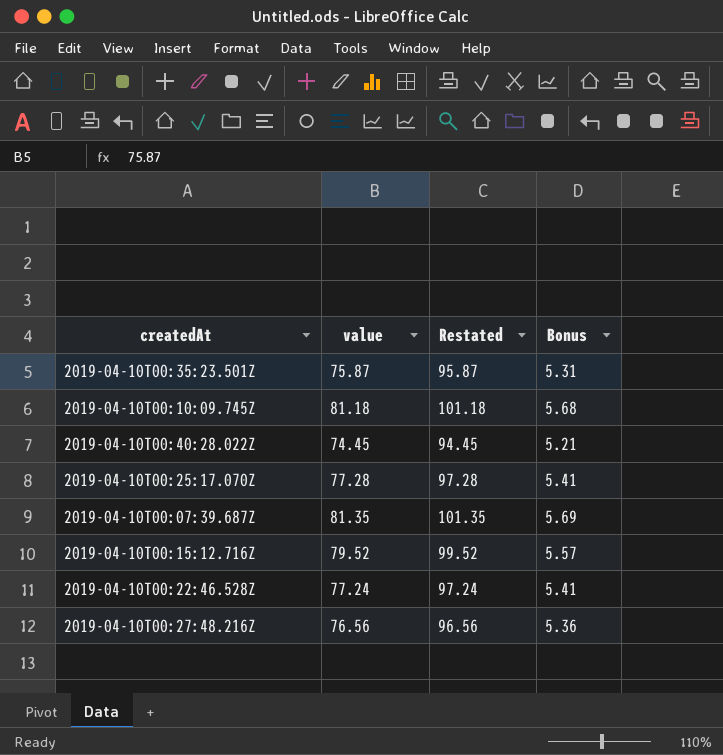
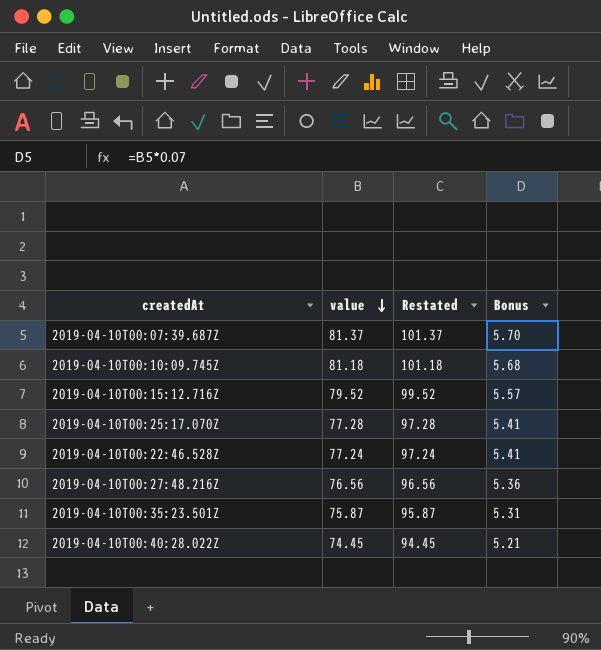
row order: none -> value descending
2019-04-10T00:07:39.687Z | value: 81.35 -> 81.37
2019-04-10T00:07:39.687Z | Restated: 101.35 -> 101.37
2019-04-10T00:07:39.687Z | Bonus: 5.69 -> 5.70

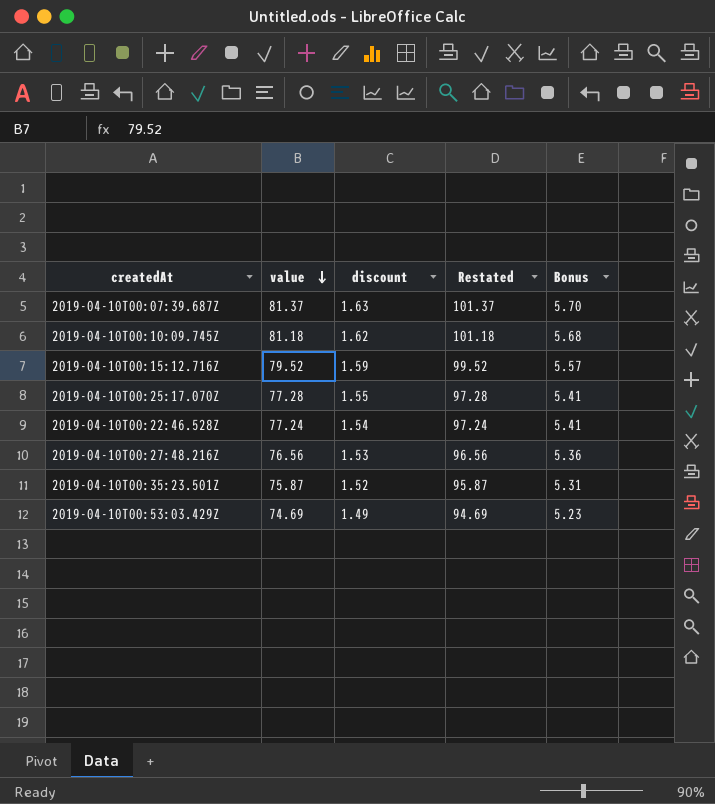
column discount | formula: none -> [value] * 0.02
row 2019-04-10T00:40:28.022Z: 74.45 | 94.45 | 5.21 -> none
row 2019-04-10T00:53:03.429Z: none -> 74.69 | 1.49 | 94.69 | 5.23

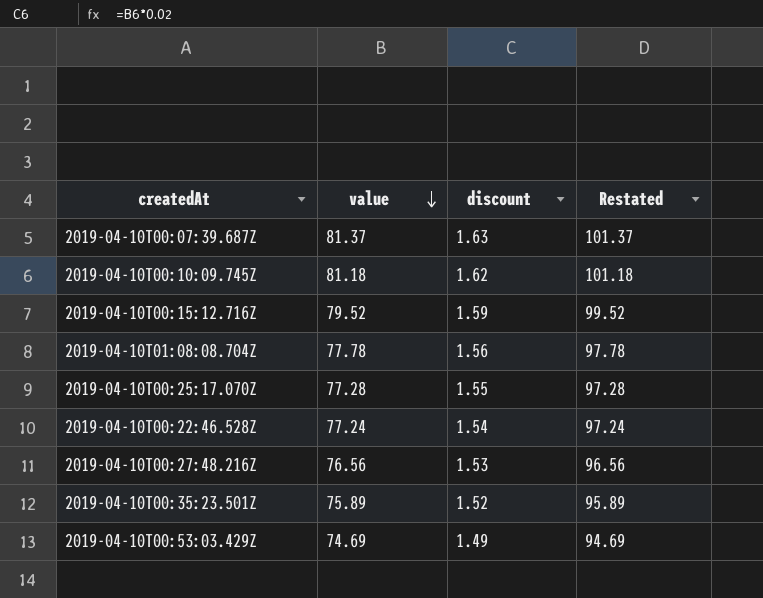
column Bonus | formula: [value] * 0.07 -> none
row 2019-04-10T01:08:08.704Z: none -> 77.78 | 1.56 | 97.78
2019-04-10T00:35:23.501Z | value: 75.87 -> 75.89
2019-04-10T00:35:23.501Z | Restated: 95.87 -> 95.89

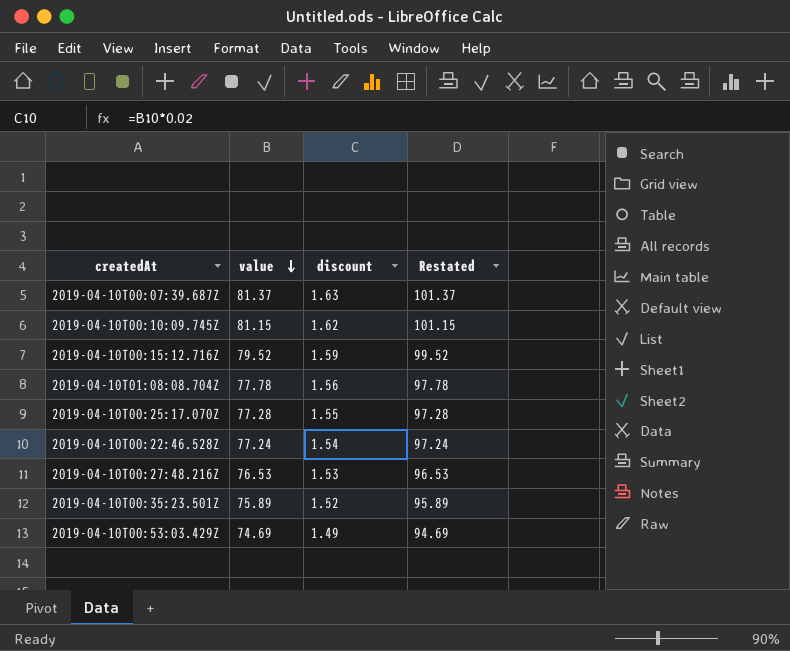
2019-04-10T00:10:09.745Z | value: 81.18 -> 81.15
2019-04-10T00:10:09.745Z | Restated: 101.18 -> 101.15
2019-04-10T00:27:48.216Z | value: 76.56 -> 76.53
2019-04-10T00:27:48.216Z | Restated: 96.56 -> 96.53

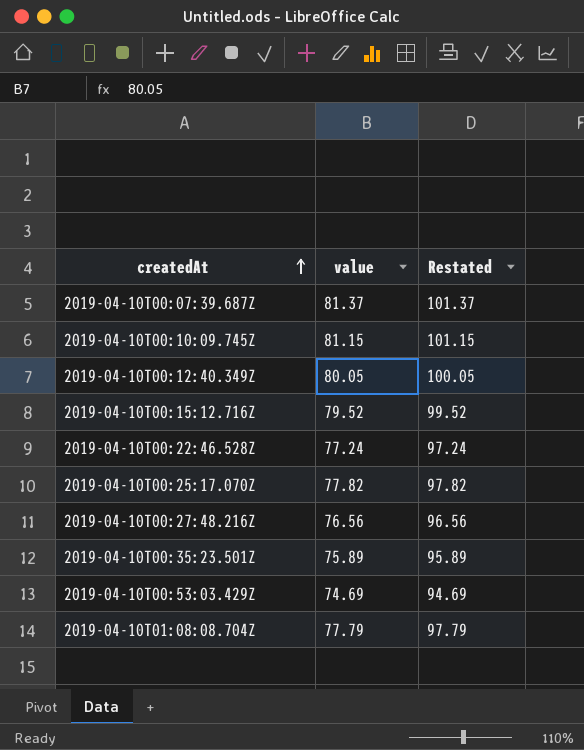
row order: value descending -> createdAt ascending
column discount | formula: [value] * 0.02 -> none
row 2019-04-10T00:12:40.349Z: none -> 80.05 | 100.05
2019-04-10T00:25:17.070Z | value: 77.28 -> 77.82
2019-04-10T00:25:17.070Z | Restated: 97.28 -> 97.82
2019-04-10T00:27:48.216Z | value: 76.53 -> 76.56
2019-04-10T00:27:48.216Z | Restated: 96.53 -> 96.56
2019-04-10T01:08:08.704Z | value: 77.78 -> 77.79
2019-04-10T01:08:08.704Z | Restated: 97.78 -> 97.79

